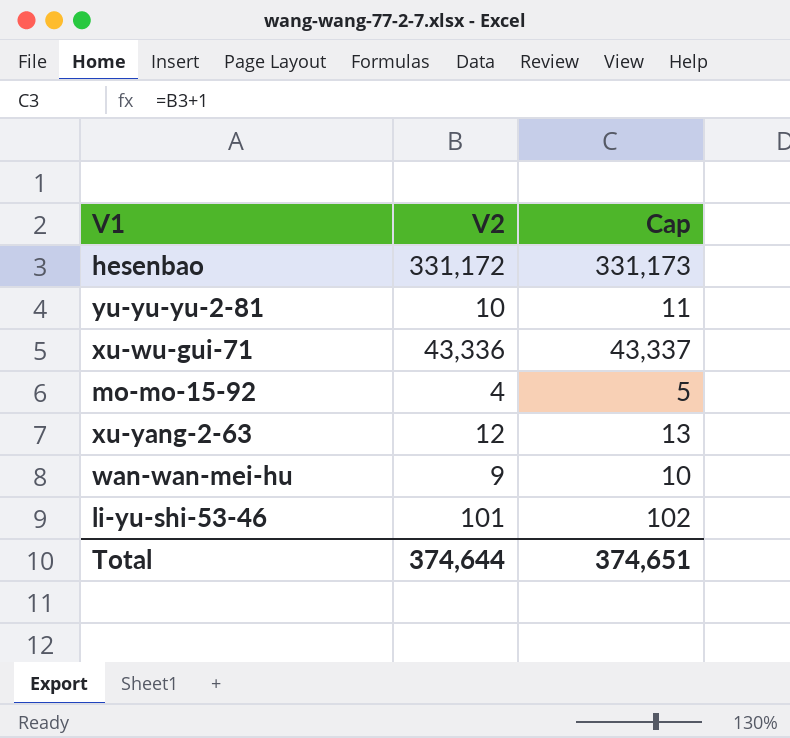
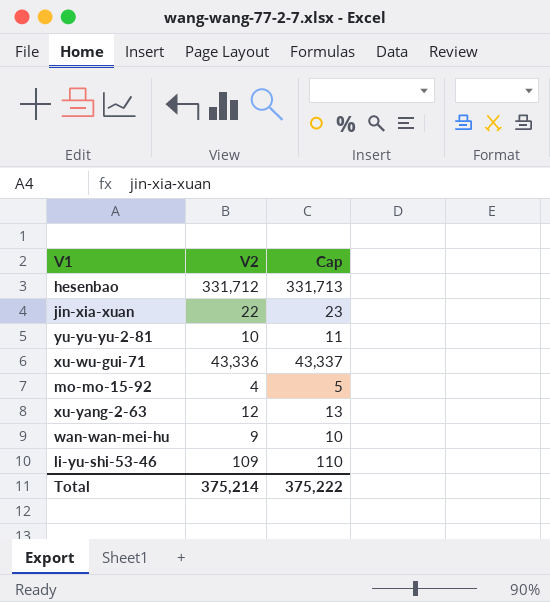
hesenbao | V2: 331,172 -> 331,712
hesenbao | Cap: 331,173 -> 331,713
row jin-xia-xuan: none -> 22 | 23
li-yu-shi-53-46 | V2: 101 -> 109
li-yu-shi-53-46 | Cap: 102 -> 110
Total | V2: 374,644 -> 375,214
Total | Cap: 374,651 -> 375,222

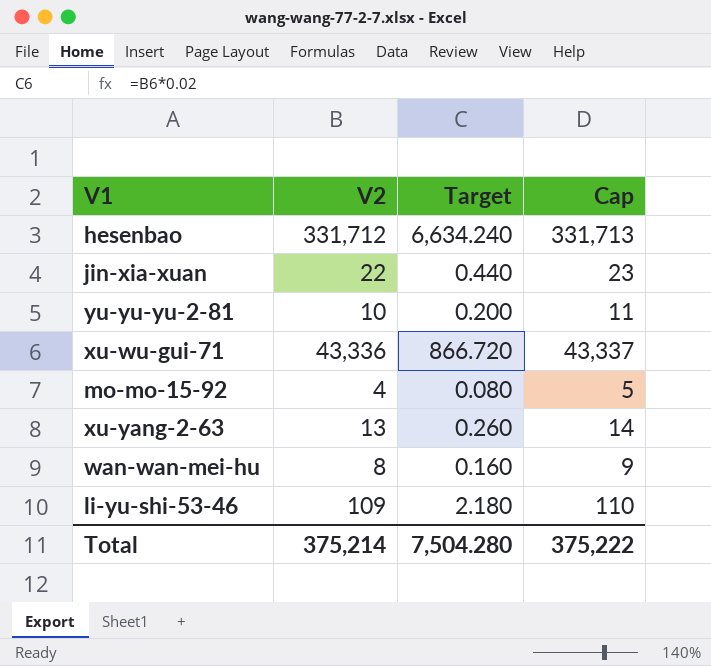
column Target | formula: none -> [V2] * 0.02
xu-yang-2-63 | V2: 12 -> 13
xu-yang-2-63 | Cap: 13 -> 14
wan-wan-mei-hu | V2: 9 -> 8
wan-wan-mei-hu | Cap: 10 -> 9

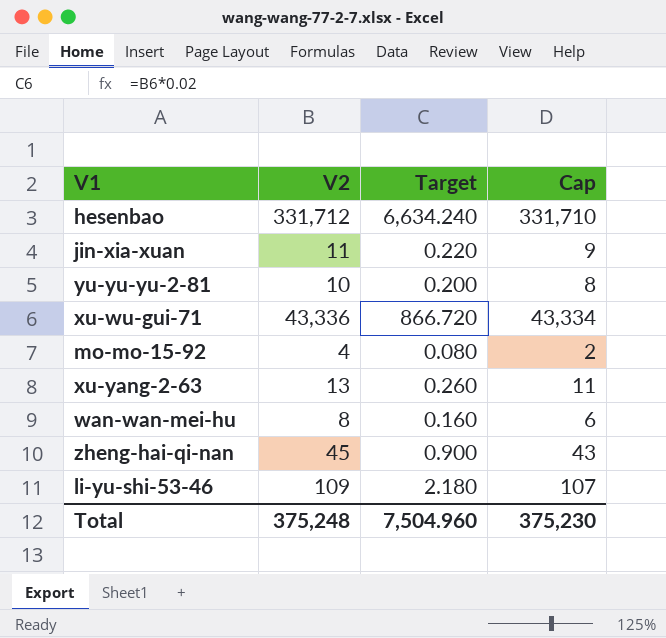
column Cap | formula: [V2] + 1 -> [V2] - 2
jin-xia-xuan | V2: 22 -> 11
jin-xia-xuan | Target: 0.440 -> 0.220
row zheng-hai-qi-nan: none -> 45 | 0.900 | 43
Total | V2: 375,214 -> 375,248
Total | Target: 7,504.280 -> 7,504.960
Total | Cap: 375,222 -> 375,230

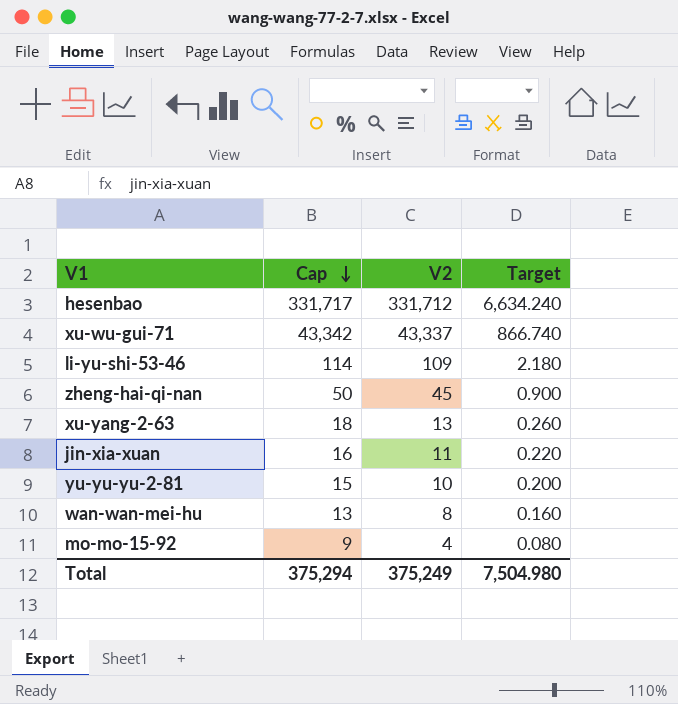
row order: none -> Cap descending
column Cap | formula: [V2] - 2 -> [V2] + 5
column Cap | position: 4 -> 2
xu-wu-gui-71 | V2: 43,336 -> 43,337
xu-wu-gui-71 | Target: 866.720 -> 866.740
Total | Cap: 375,230 -> 375,294
Total | V2: 375,248 -> 375,249
Total | Target: 7,504.960 -> 7,504.980

